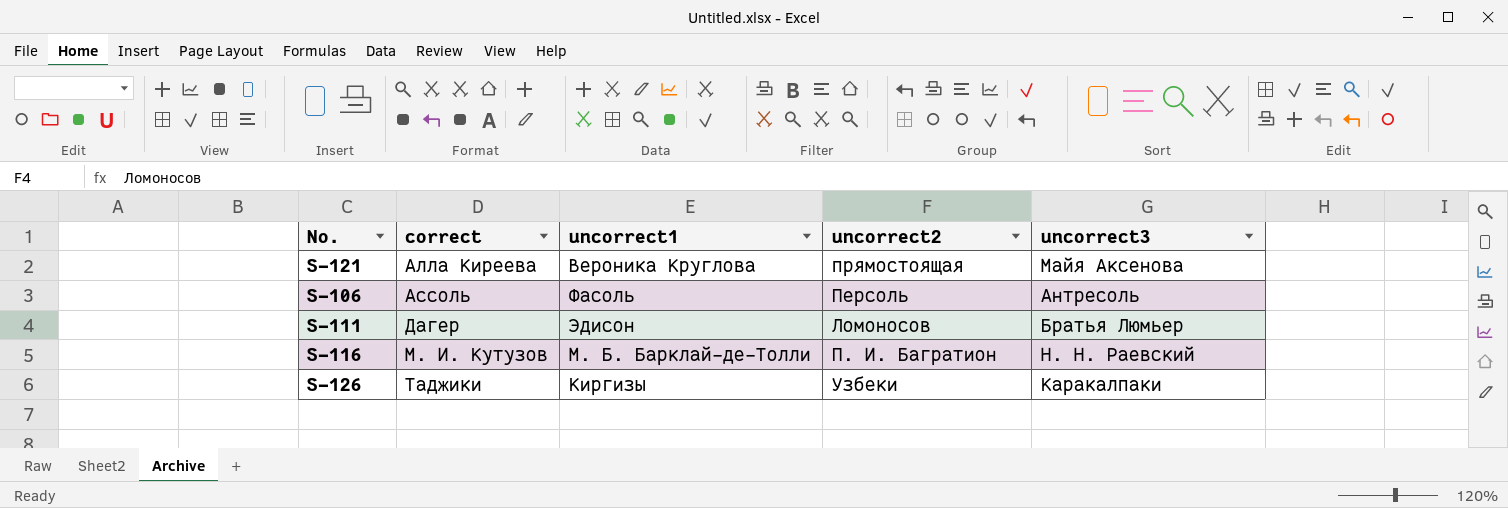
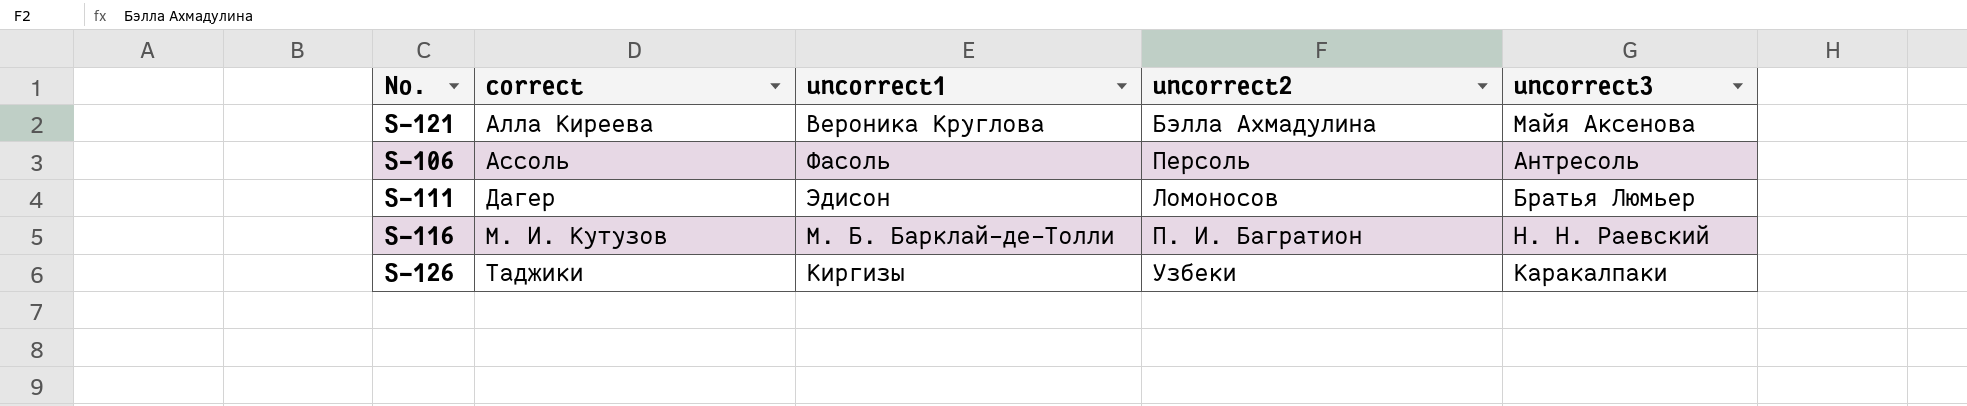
S-121 | uncorrect2: прямостоящая -> Бэлла Ахмадулина

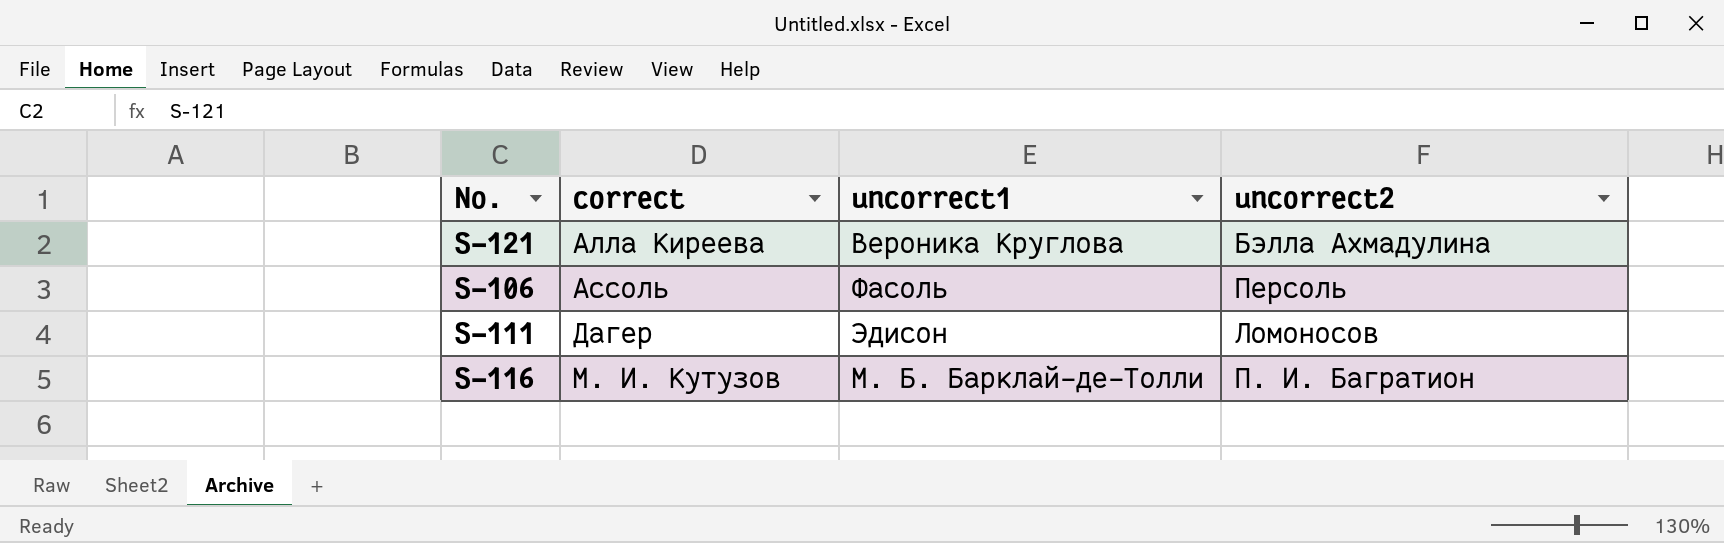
column uncorrect3 | position: 5 -> none
row S-126: Таджики | Киргизы | Узбеки | Каракалпаки -> none

